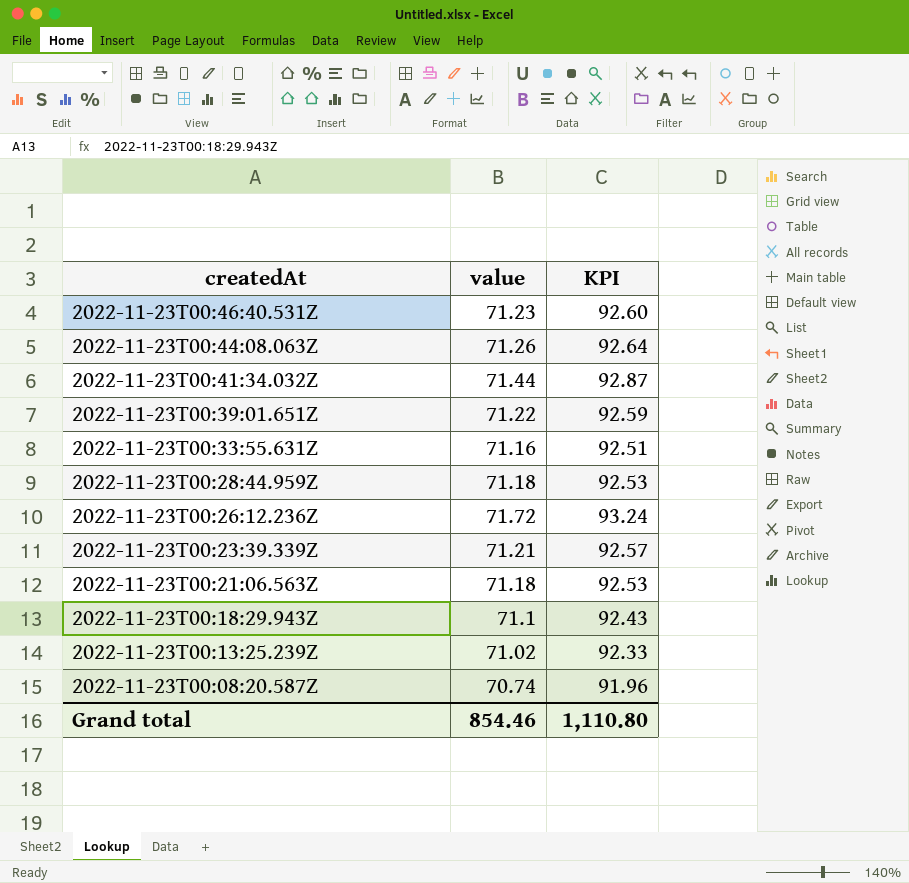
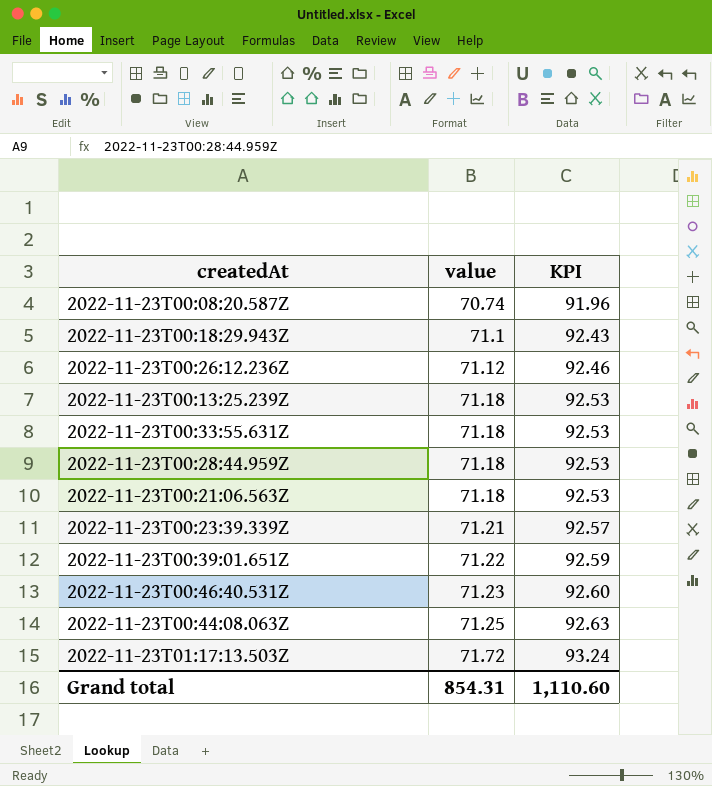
row order: createdAt descending -> value ascending
row 2022-11-23T00:41:34.032Z: 71.44 | 92.87 -> none
2022-11-23T00:26:12.236Z | value: 71.72 -> 71.12
2022-11-23T00:26:12.236Z | KPI: 93.24 -> 92.46
2022-11-23T00:13:25.239Z | value: 71.02 -> 71.18
2022-11-23T00:13:25.239Z | KPI: 92.33 -> 92.53
2022-11-23T00:33:55.631Z | value: 71.16 -> 71.18
2022-11-23T00:33:55.631Z | KPI: 92.51 -> 92.53
2022-11-23T00:44:08.063Z | value: 71.26 -> 71.25
2022-11-23T00:44:08.063Z | KPI: 92.64 -> 92.63
row 2022-11-23T01:17:13.503Z: none -> 71.72 | 93.24
Grand total | value: 854.46 -> 854.31
Grand total | KPI: 1,110.80 -> 1,110.60

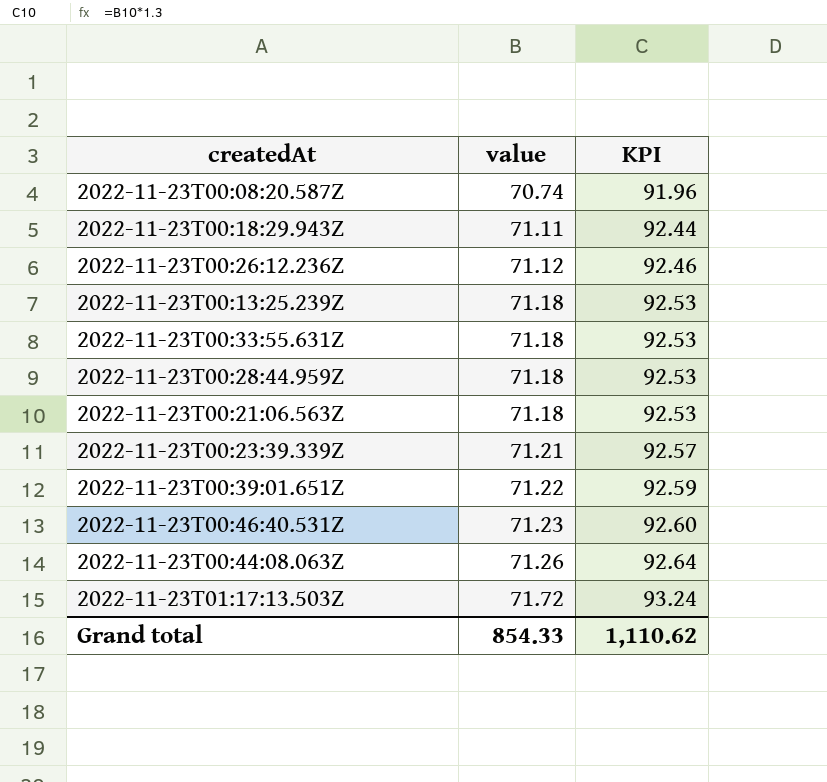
2022-11-23T00:18:29.943Z | value: 71.1 -> 71.11
2022-11-23T00:18:29.943Z | KPI: 92.43 -> 92.44
2022-11-23T00:44:08.063Z | value: 71.25 -> 71.26
2022-11-23T00:44:08.063Z | KPI: 92.63 -> 92.64
Grand total | value: 854.31 -> 854.33
Grand total | KPI: 1,110.60 -> 1,110.62

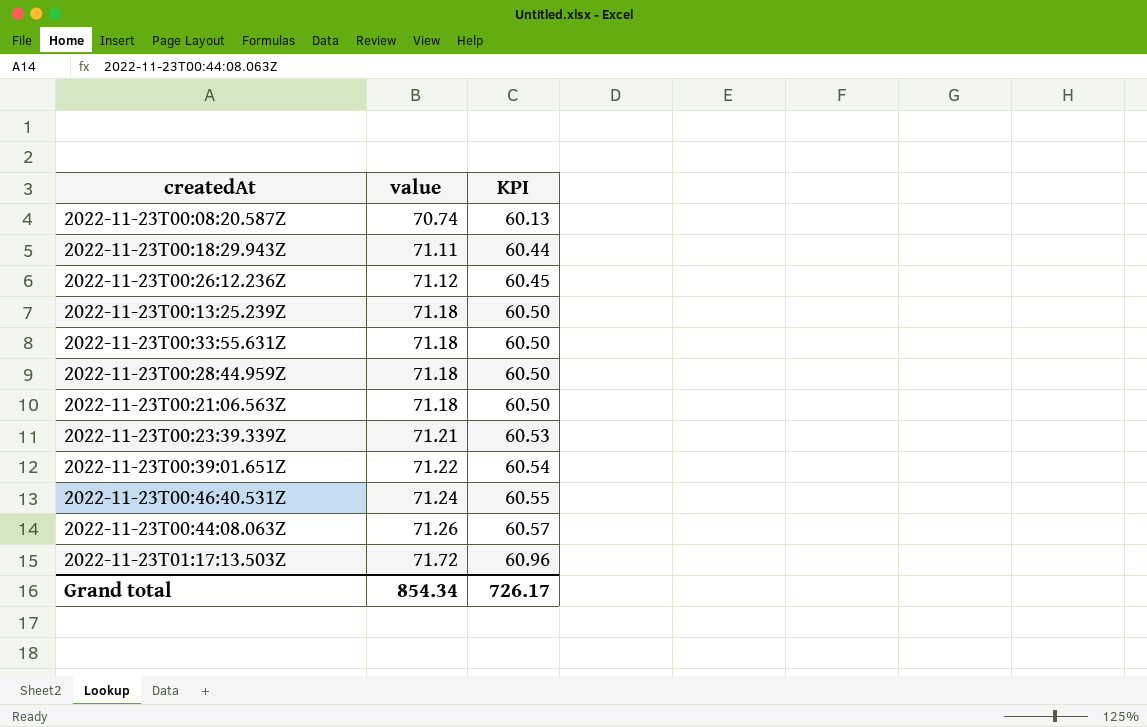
column KPI | formula: [value] * 1.3 -> [value] * 0.85
2022-11-23T00:46:40.531Z | value: 71.23 -> 71.24
Grand total | value: 854.33 -> 854.34
Grand total | KPI: 1,110.62 -> 726.17

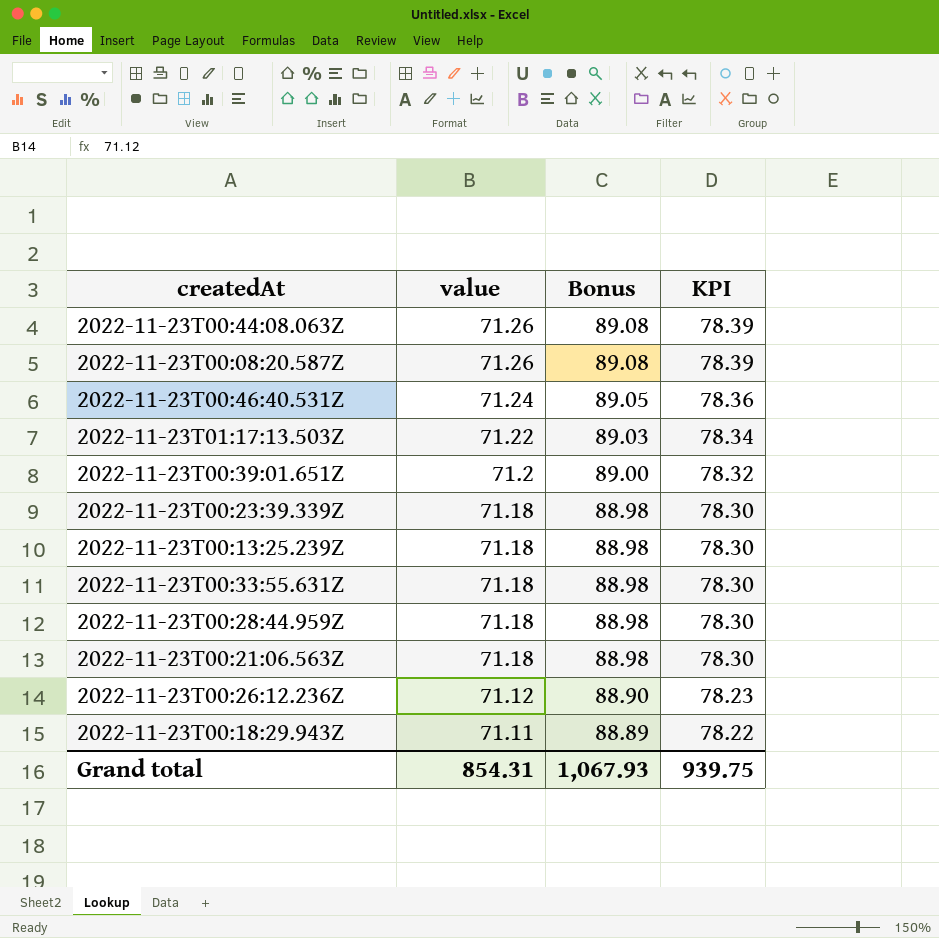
row order: value ascending -> value descending
column Bonus | formula: none -> [value] * 1.25
column KPI | formula: [value] * 0.85 -> [value] * 1.1
2022-11-23T00:08:20.587Z | value: 70.74 -> 71.26
2022-11-23T01:17:13.503Z | value: 71.72 -> 71.22
2022-11-23T00:39:01.651Z | value: 71.22 -> 71.2
2022-11-23T00:23:39.339Z | value: 71.21 -> 71.18
Grand total | value: 854.34 -> 854.31
Grand total | KPI: 726.17 -> 939.75

